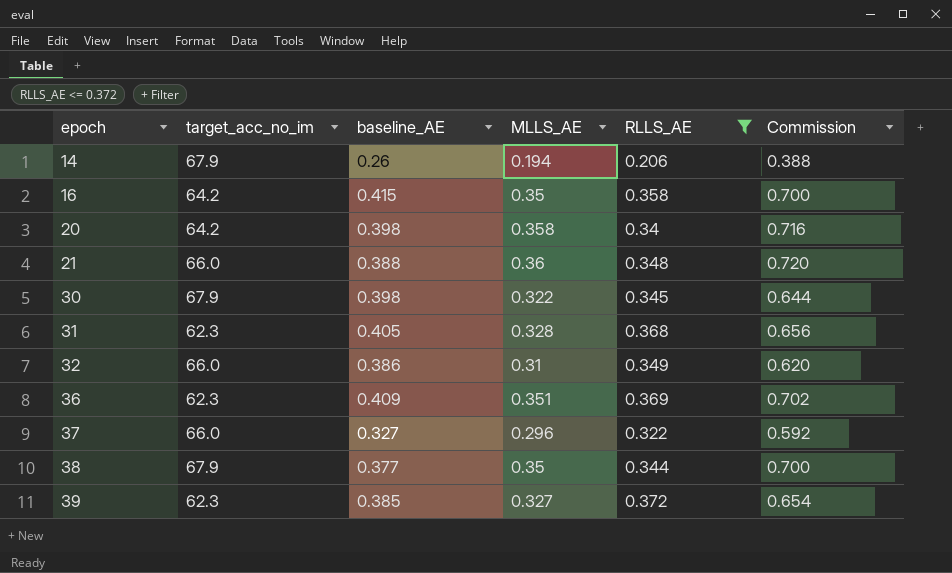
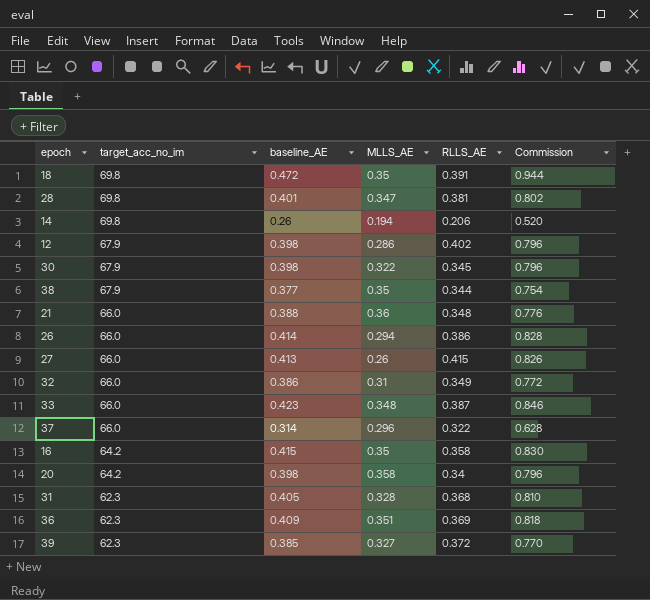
filter: RLLS_AE <= 0.372 -> none
row order: epoch ascending -> target_acc_no_im descending
column Commission | formula: [MLLS_AE] * 2 -> [baseline_AE] * 2
14 | target_acc_no_im: 67.9 -> 69.8
37 | baseline_AE: 0.327 -> 0.314

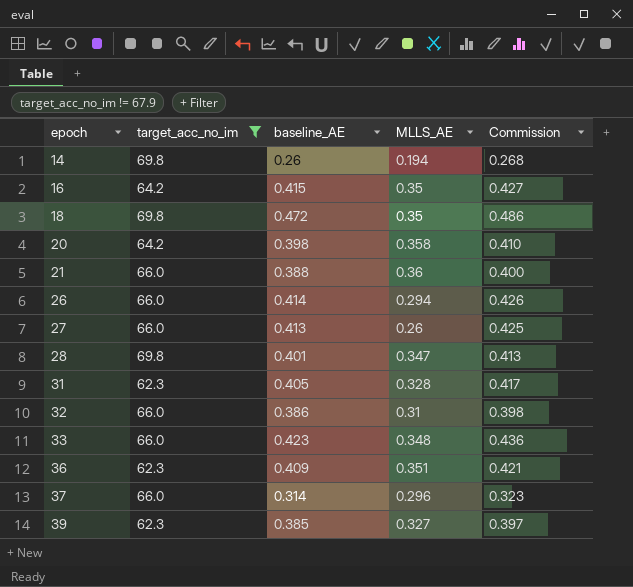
filter: none -> target_acc_no_im != 67.9
row order: target_acc_no_im descending -> epoch ascending
column RLLS_AE | position: 5 -> none
column Commission | formula: [baseline_AE] * 2 -> [baseline_AE] * 1.03

